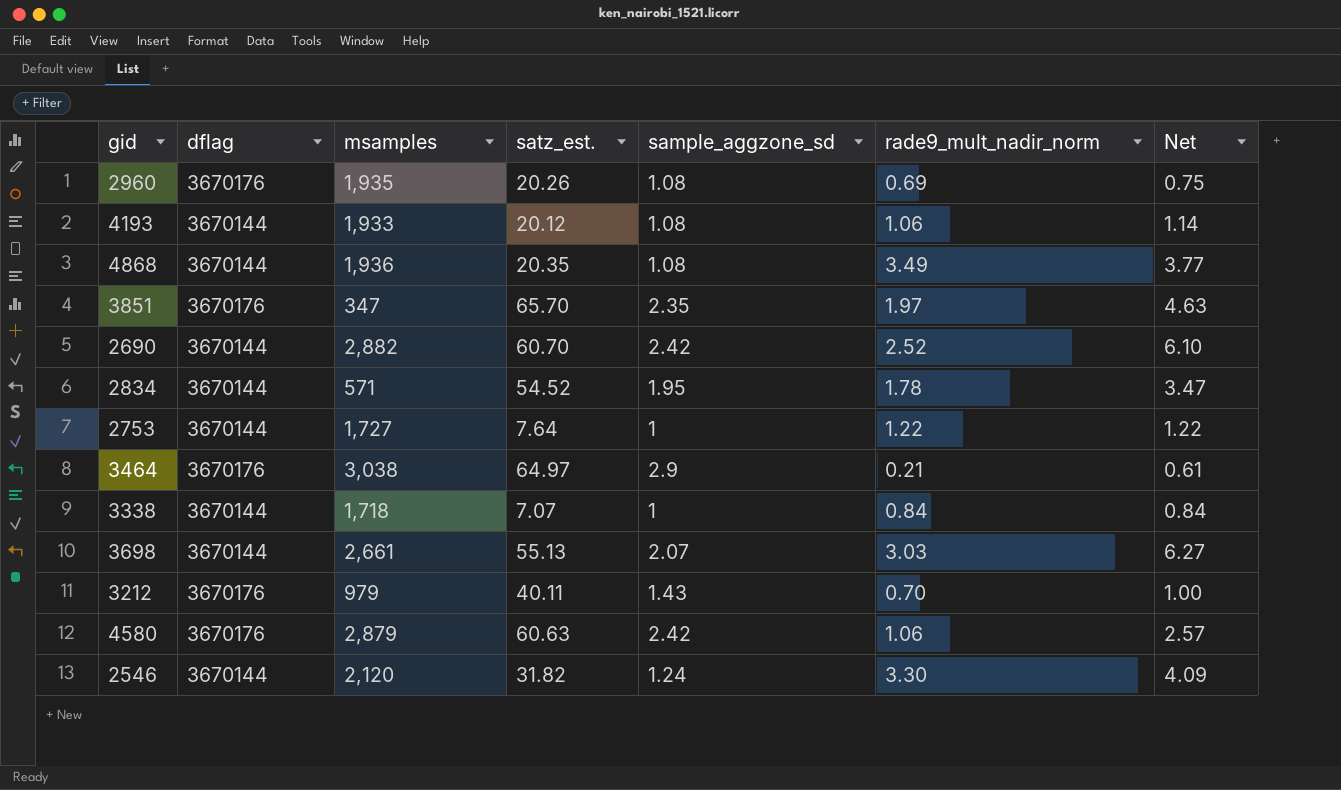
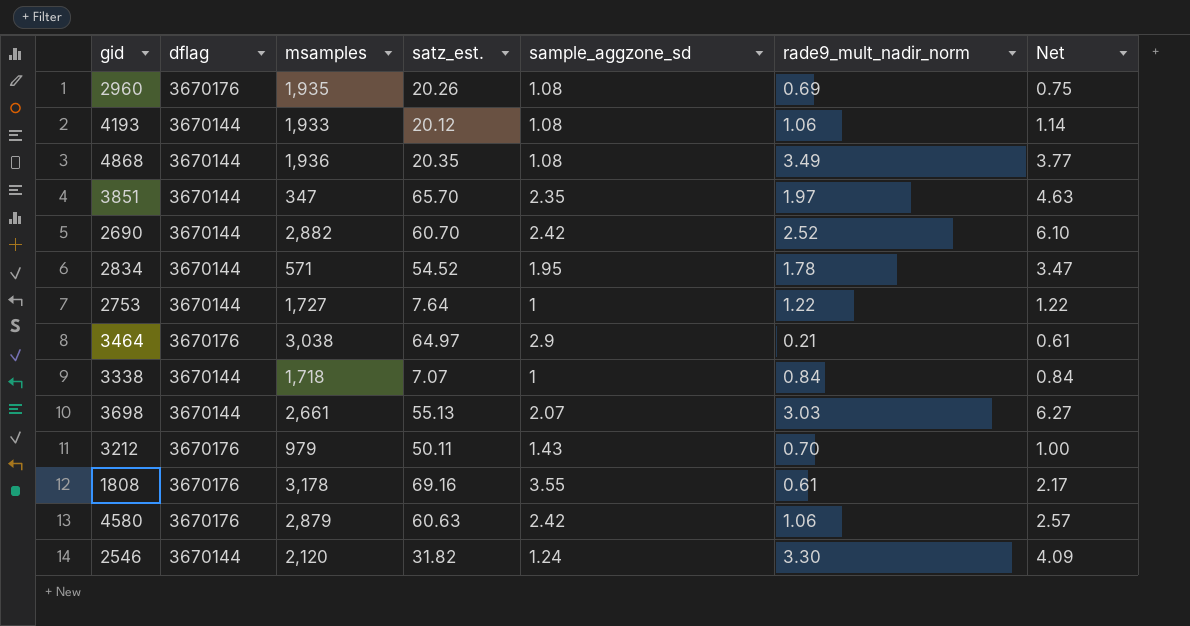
3851 | dflag: 3670176 -> 3670144
3212 | satz_est.: 40.11 -> 50.11
row 1808: none -> 3670176 | 3,178 | 69.16 | 3.55 | 0.61 | 2.17

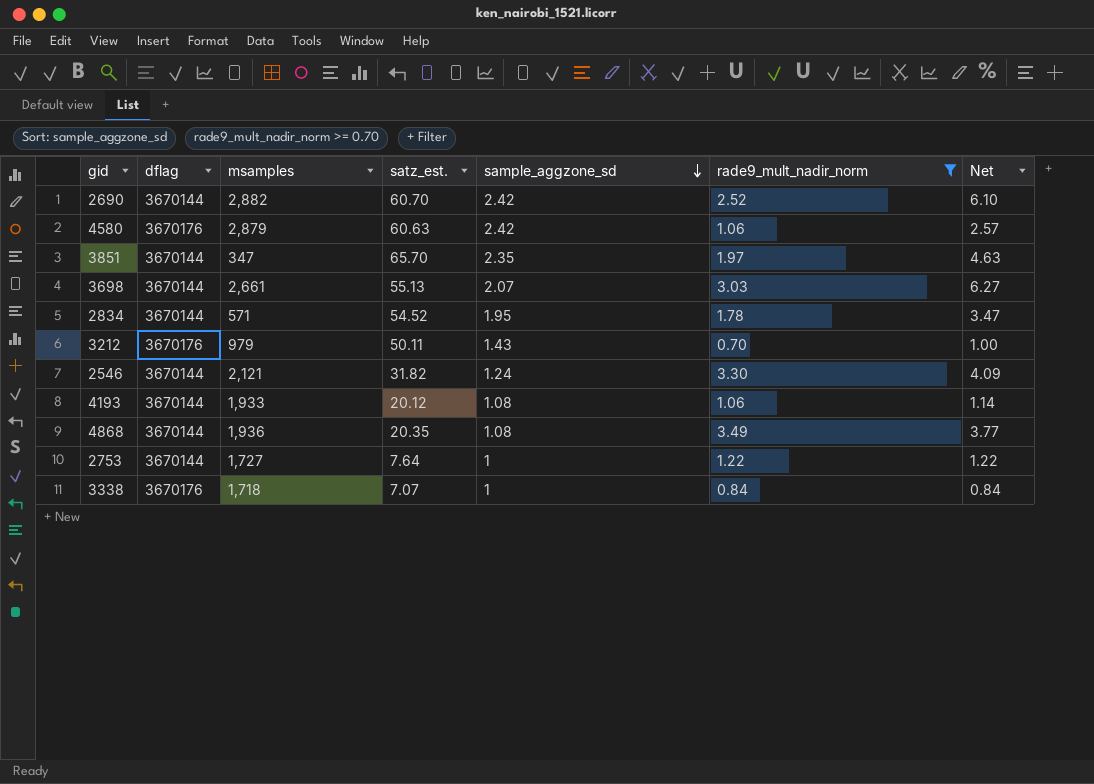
filter: none -> rade9_mult_nadir_norm >= 0.70
row order: none -> sample_aggzone_sd descending
2546 | msamples: 2,120 -> 2,121
3338 | dflag: 3670144 -> 3670176

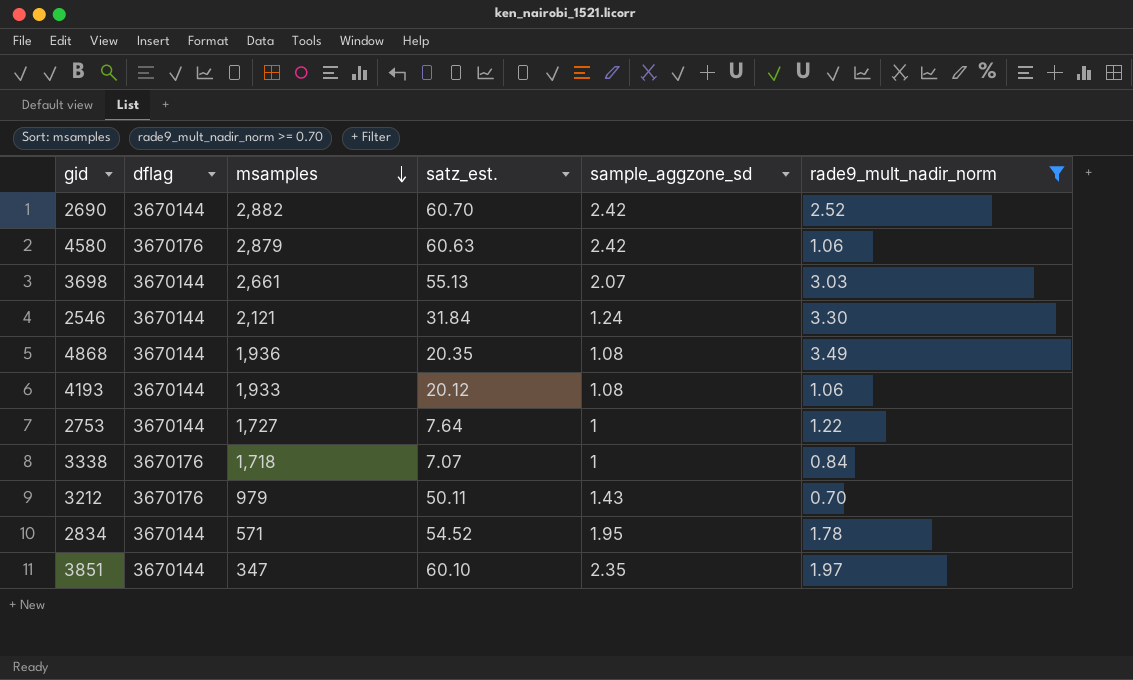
row order: sample_aggzone_sd descending -> msamples descending
column Net | formula: [sample_aggzone_sd] * [rade9_mult_nadir_norm] -> none
2546 | satz_est.: 31.82 -> 31.84
3851 | satz_est.: 65.70 -> 60.10

